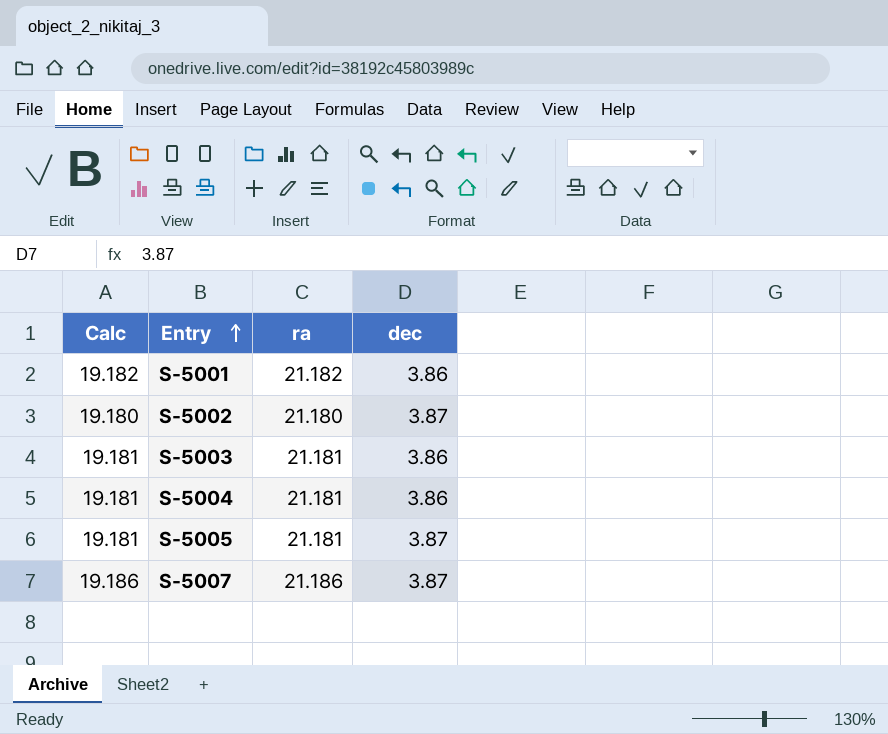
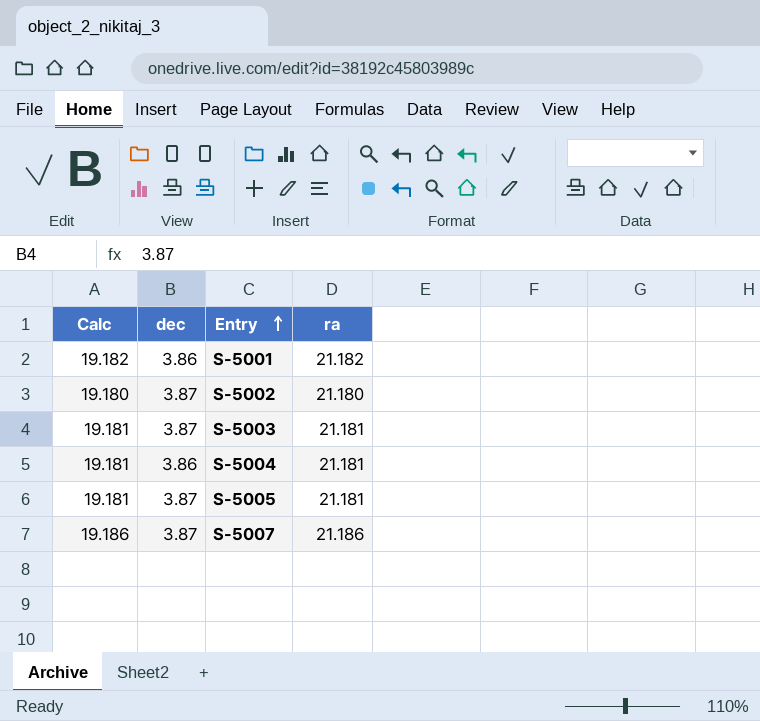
column dec | position: 4 -> 2
S-5003 | dec: 3.86 -> 3.87

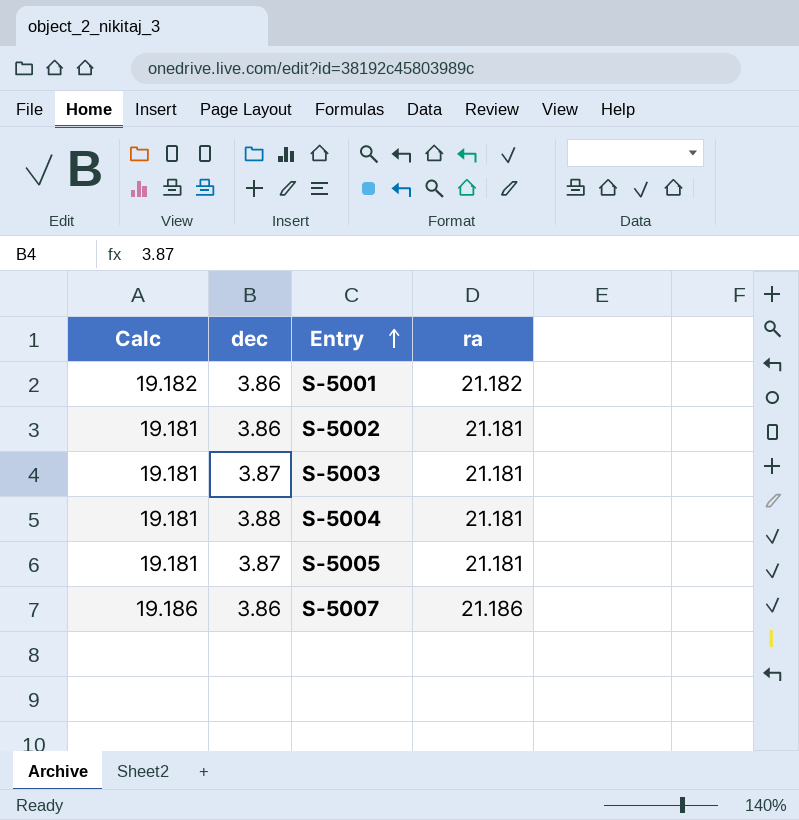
S-5002 | Calc: 19.180 -> 19.181
S-5002 | dec: 3.87 -> 3.86
S-5002 | ra: 21.180 -> 21.181
S-5004 | dec: 3.86 -> 3.88
S-5007 | dec: 3.87 -> 3.86

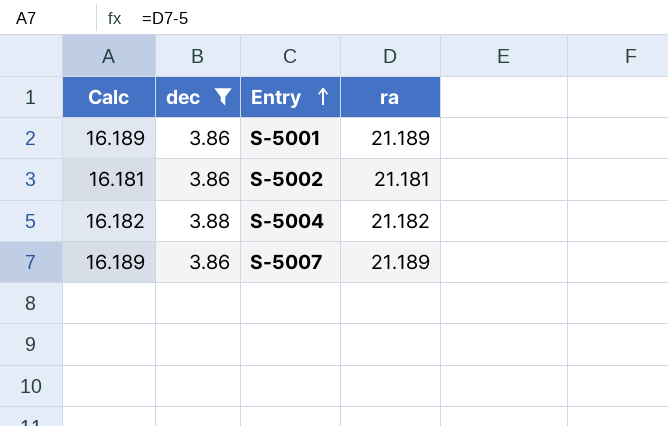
filter: none -> dec != 3.87
column Calc | formula: [ra] - 2 -> [ra] - 5
S-5001 | ra: 21.182 -> 21.189
S-5004 | ra: 21.181 -> 21.182
S-5007 | ra: 21.186 -> 21.189

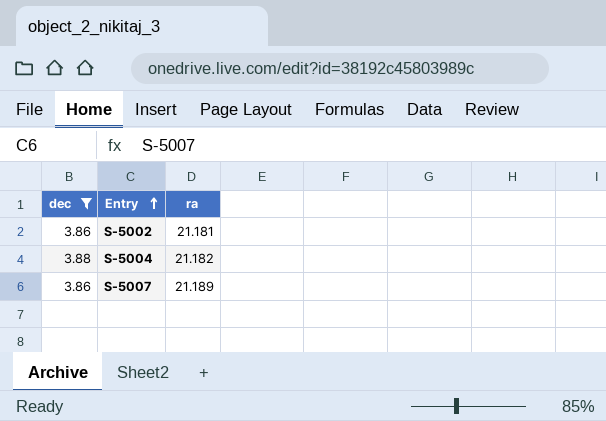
column Calc | formula: [ra] - 5 -> none
row S-5001: 16.189 | 3.86 | 21.189 -> none

